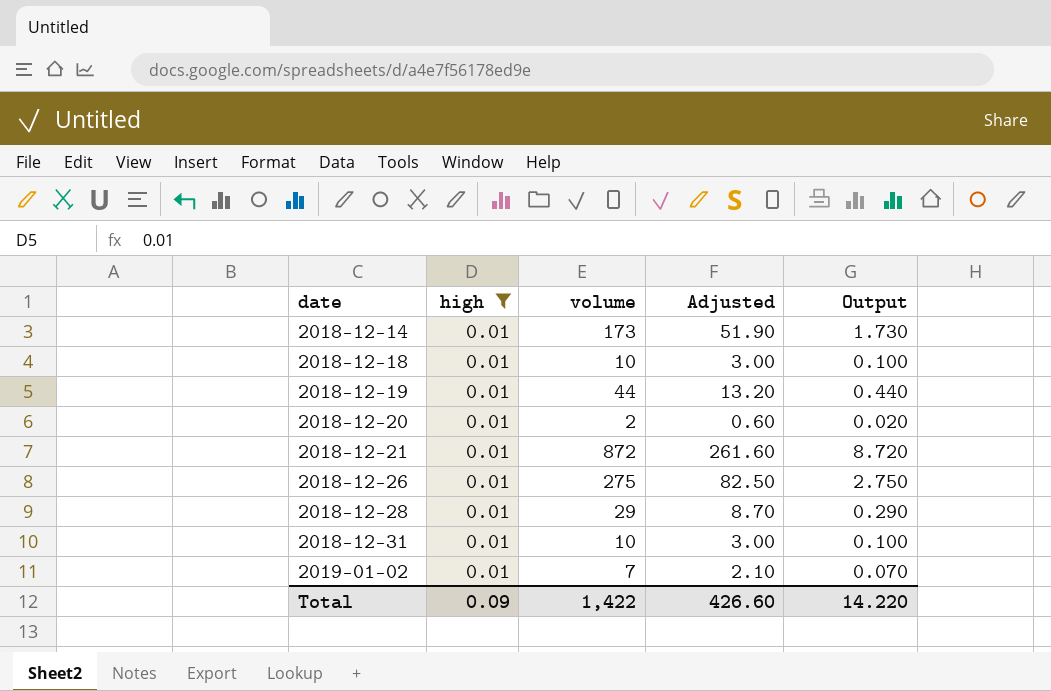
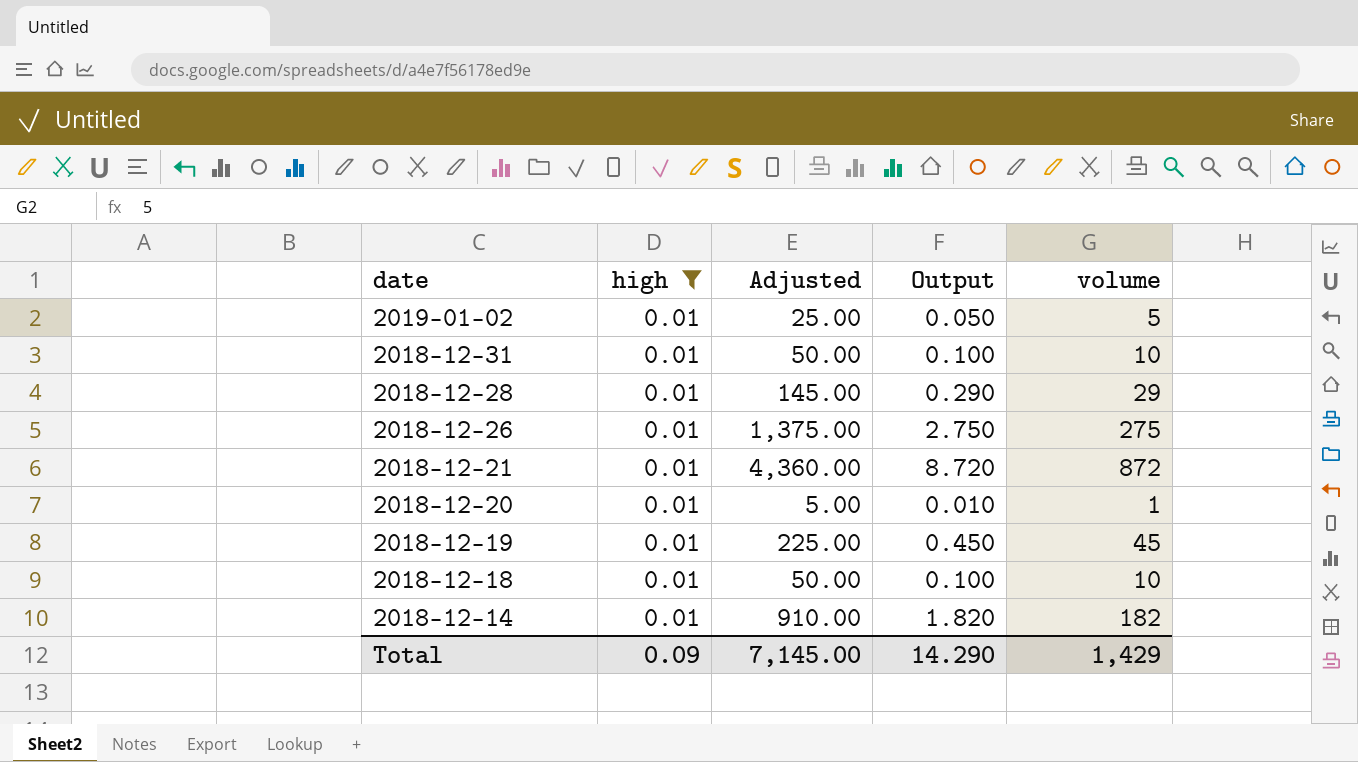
row order: date ascending -> date descending
column Adjusted | formula: [volume] * 0.3 -> [volume] * 5
column volume | position: 3 -> 5
2019-01-02 | Output: 0.070 -> 0.050
2019-01-02 | volume: 7 -> 5
2018-12-20 | Output: 0.020 -> 0.010
2018-12-20 | volume: 2 -> 1
2018-12-19 | Output: 0.440 -> 0.450
2018-12-19 | volume: 44 -> 45
2018-12-14 | Output: 1.730 -> 1.820
2018-12-14 | volume: 173 -> 182
Total | Adjusted: 426.60 -> 7,145.00
Total | Output: 14.220 -> 14.290
Total | volume: 1,422 -> 1,429

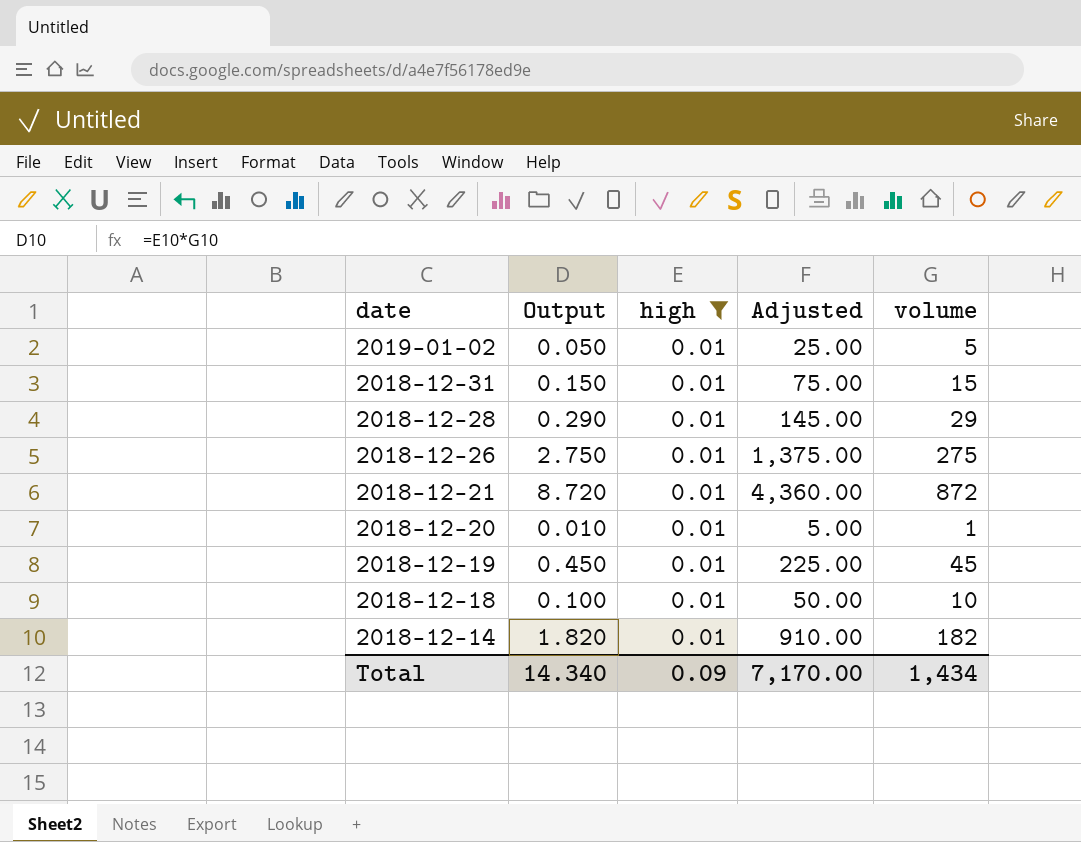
column Output | position: 4 -> 2
2018-12-31 | Output: 0.100 -> 0.150
2018-12-31 | Adjusted: 50.00 -> 75.00
2018-12-31 | volume: 10 -> 15
Total | Output: 14.290 -> 14.340
Total | Adjusted: 7,145.00 -> 7,170.00
Total | volume: 1,429 -> 1,434

